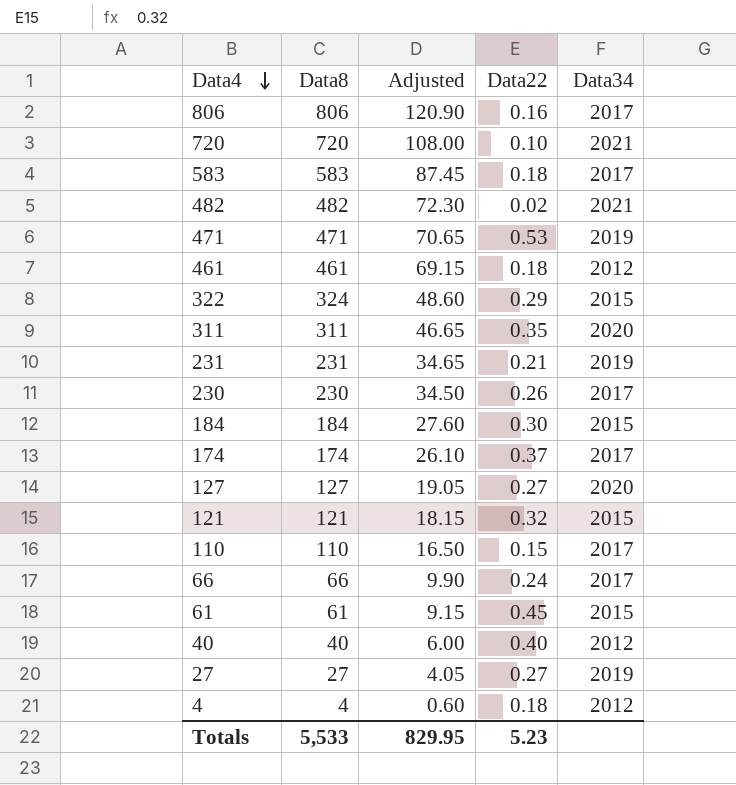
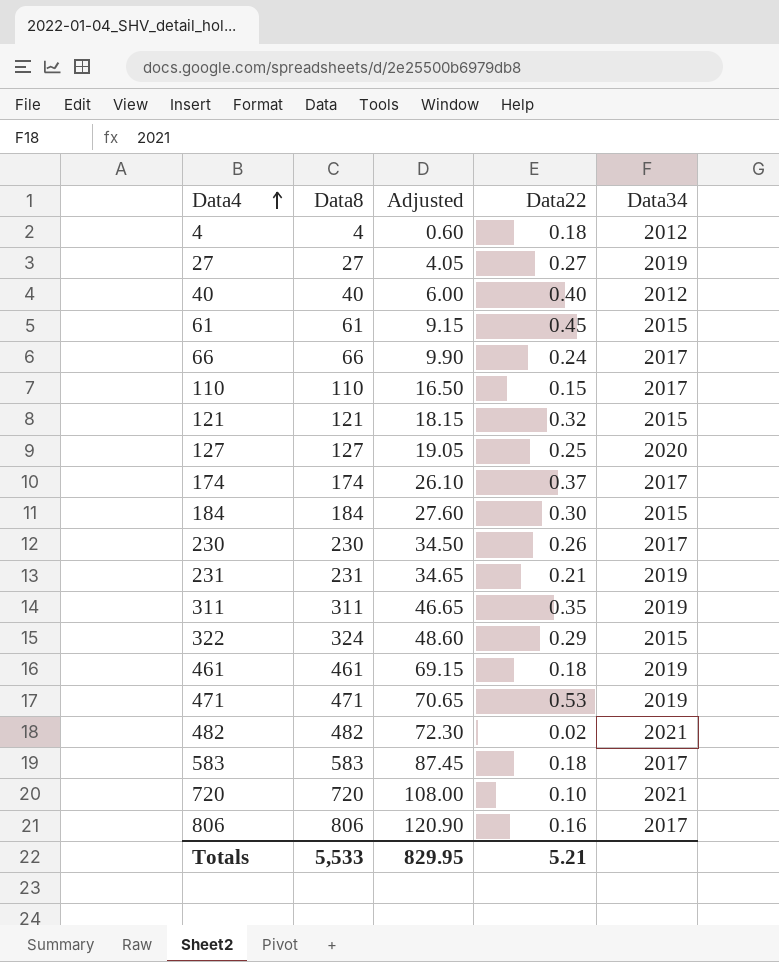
row order: Data4 descending -> Data4 ascending
127 | Data22: 0.27 -> 0.25
311 | Data34: 2020 -> 2019
461 | Data34: 2012 -> 2019
Totals | Data22: 5.23 -> 5.21

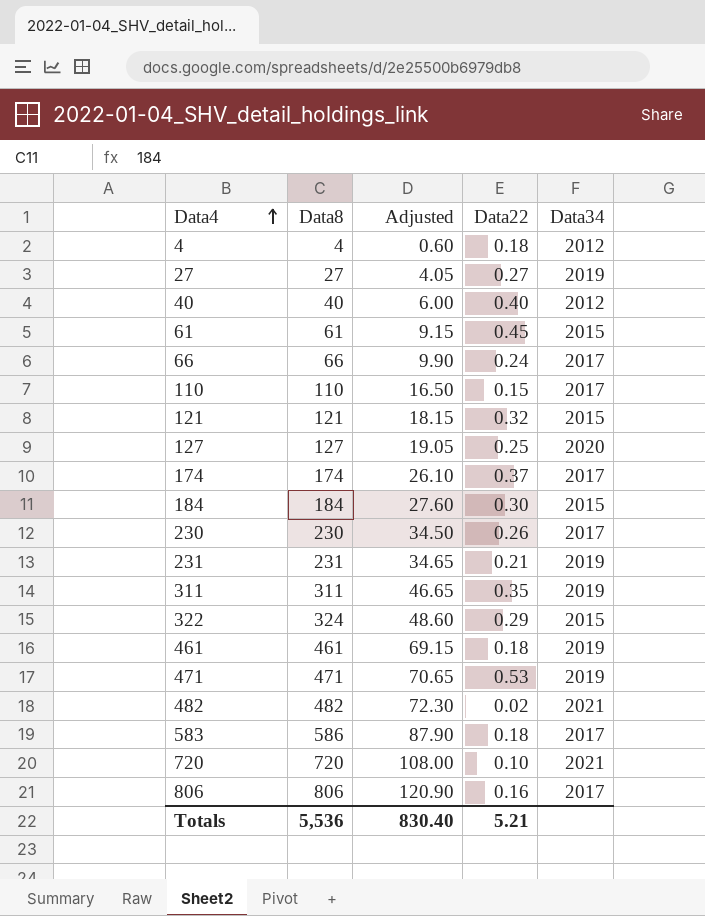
583 | Data8: 583 -> 586
583 | Adjusted: 87.45 -> 87.90
Totals | Data8: 5,533 -> 5,536
Totals | Adjusted: 829.95 -> 830.40

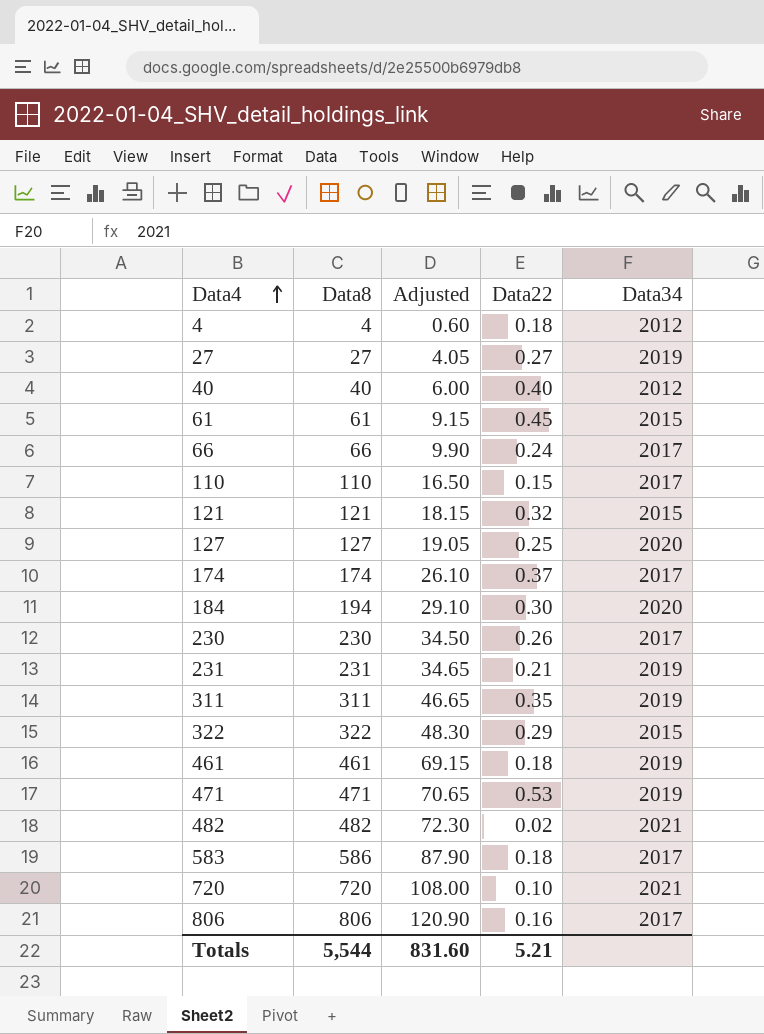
184 | Data8: 184 -> 194
184 | Adjusted: 27.60 -> 29.10
184 | Data34: 2015 -> 2020
322 | Data8: 324 -> 322
322 | Adjusted: 48.60 -> 48.30
Totals | Data8: 5,536 -> 5,544
Totals | Adjusted: 830.40 -> 831.60

